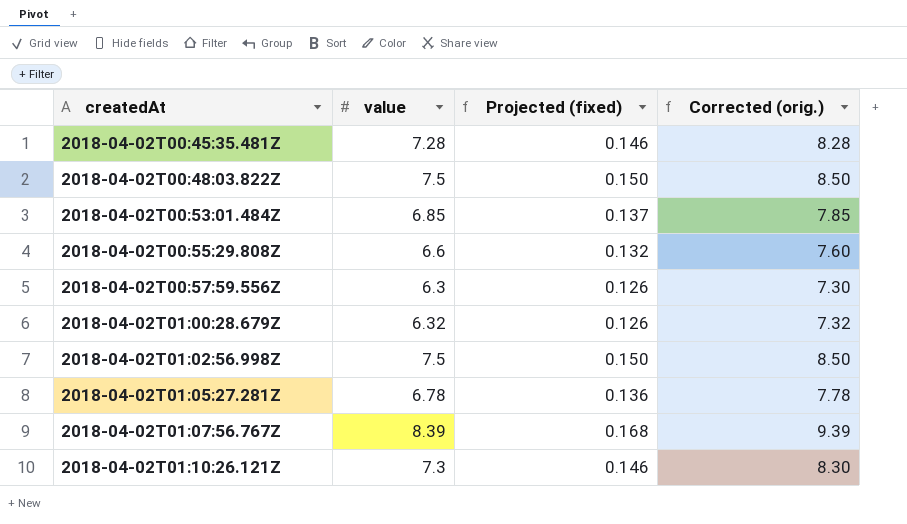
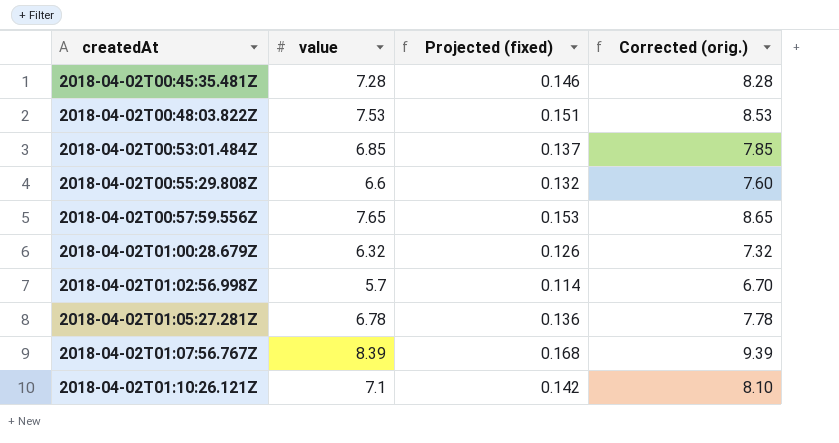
2018-04-02T00:48:03.822Z | value: 7.5 -> 7.53
2018-04-02T00:48:03.822Z | Projected (fixed): 0.150 -> 0.151
2018-04-02T00:48:03.822Z | Corrected (orig.): 8.50 -> 8.53
2018-04-02T00:57:59.556Z | value: 6.3 -> 7.65
2018-04-02T00:57:59.556Z | Projected (fixed): 0.126 -> 0.153
2018-04-02T00:57:59.556Z | Corrected (orig.): 7.30 -> 8.65
2018-04-02T01:02:56.998Z | value: 7.5 -> 5.7
2018-04-02T01:02:56.998Z | Projected (fixed): 0.150 -> 0.114
2018-04-02T01:02:56.998Z | Corrected (orig.): 8.50 -> 6.70
2018-04-02T01:10:26.121Z | value: 7.3 -> 7.1
2018-04-02T01:10:26.121Z | Projected (fixed): 0.146 -> 0.142
2018-04-02T01:10:26.121Z | Corrected (orig.): 8.30 -> 8.10

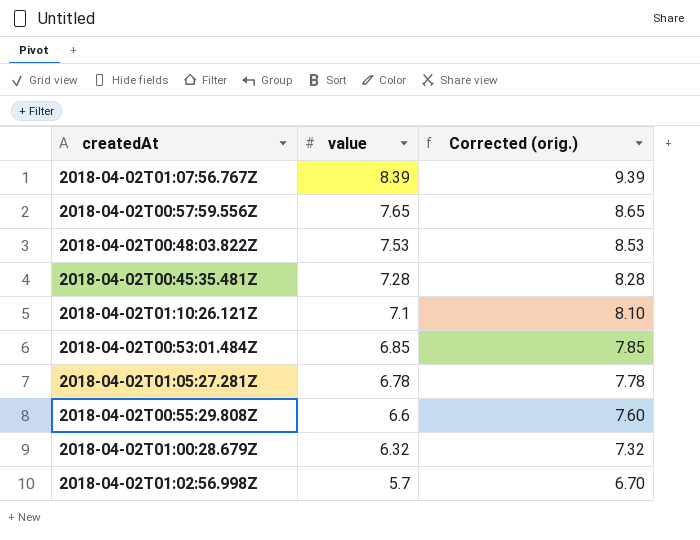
row order: createdAt ascending -> value descending
column Projected (fixed) | formula: [value] * 0.02 -> none

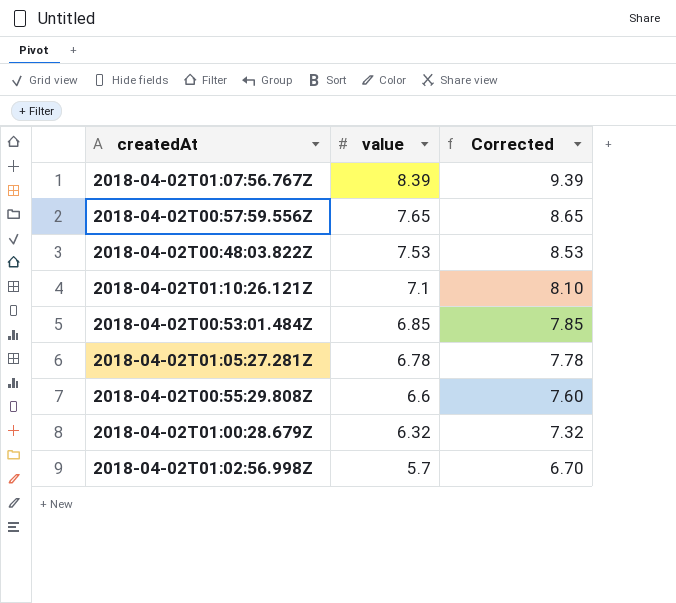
column name: Corrected (orig.) -> Corrected
row 2018-04-02T00:45:35.481Z: 7.28 | 8.28 -> none

